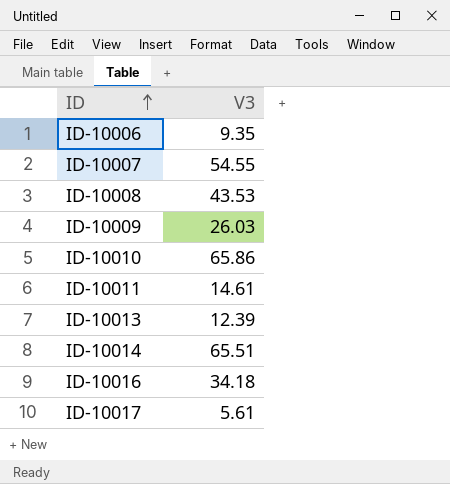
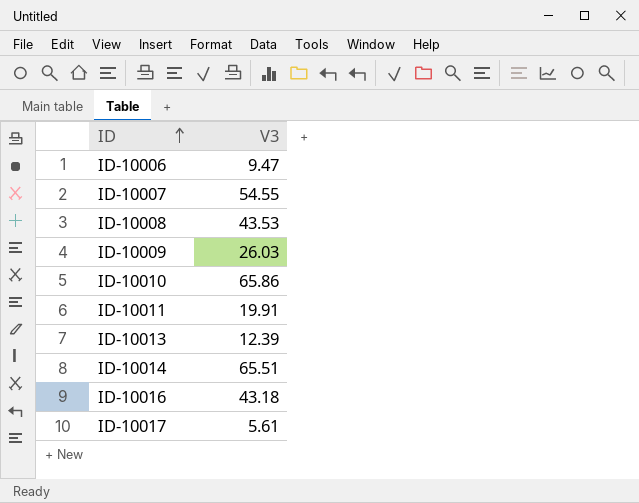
ID-10006 | V3: 9.35 -> 9.47
ID-10011 | V3: 14.61 -> 19.91
ID-10016 | V3: 34.18 -> 43.18

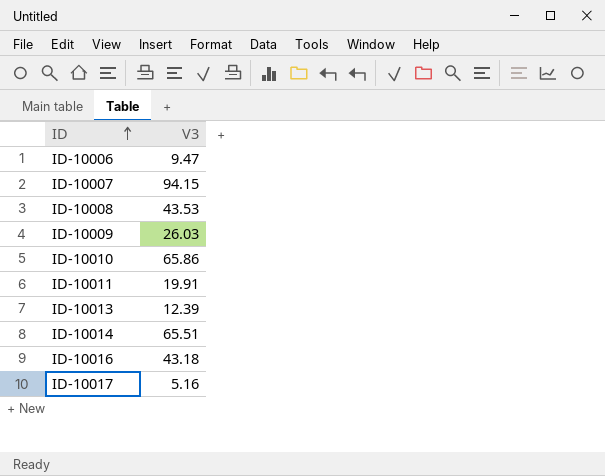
ID-10007 | V3: 54.55 -> 94.15
ID-10017 | V3: 5.61 -> 5.16

